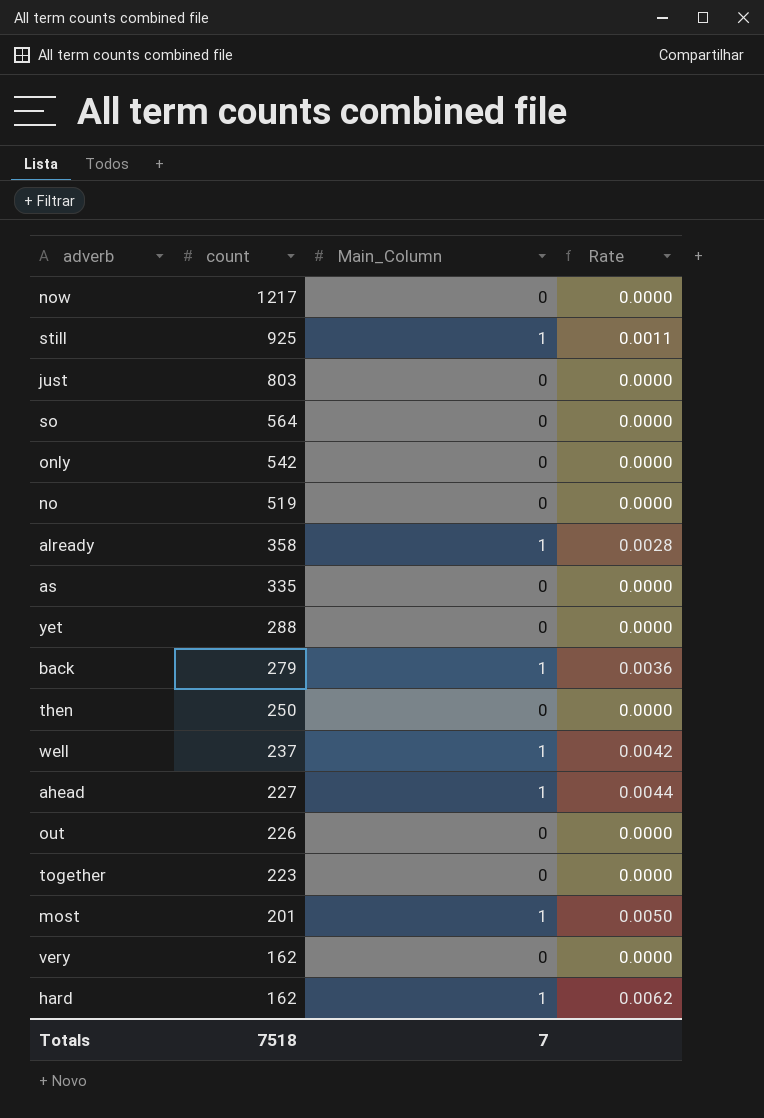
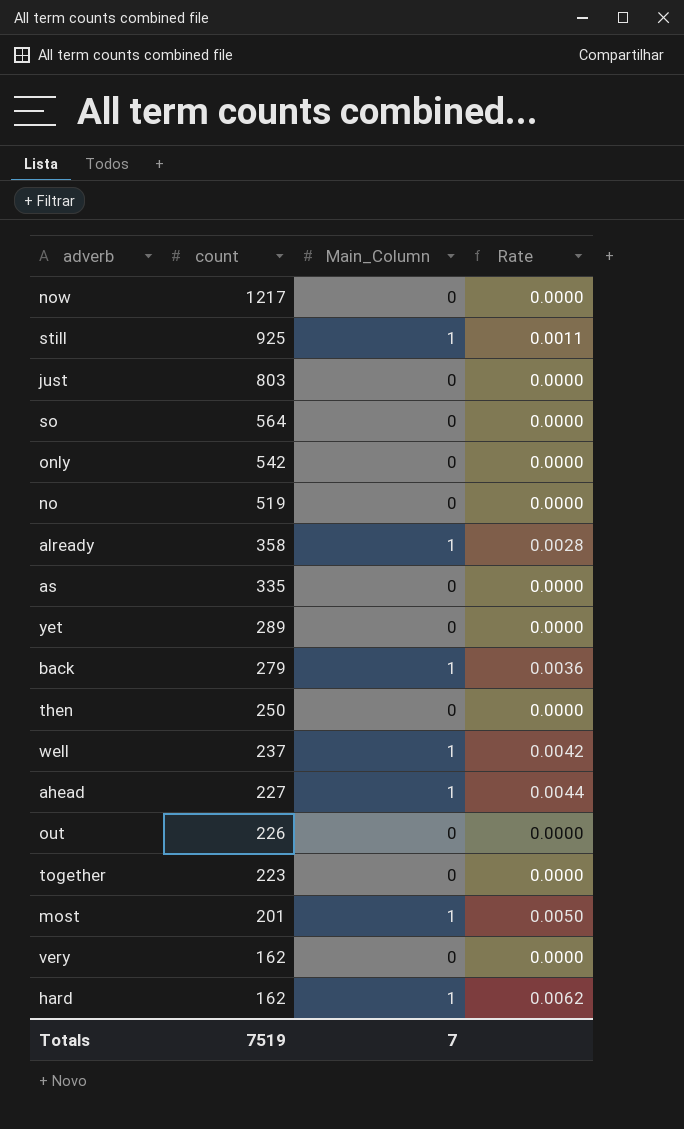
yet | count: 288 -> 289
Totals | count: 7518 -> 7519

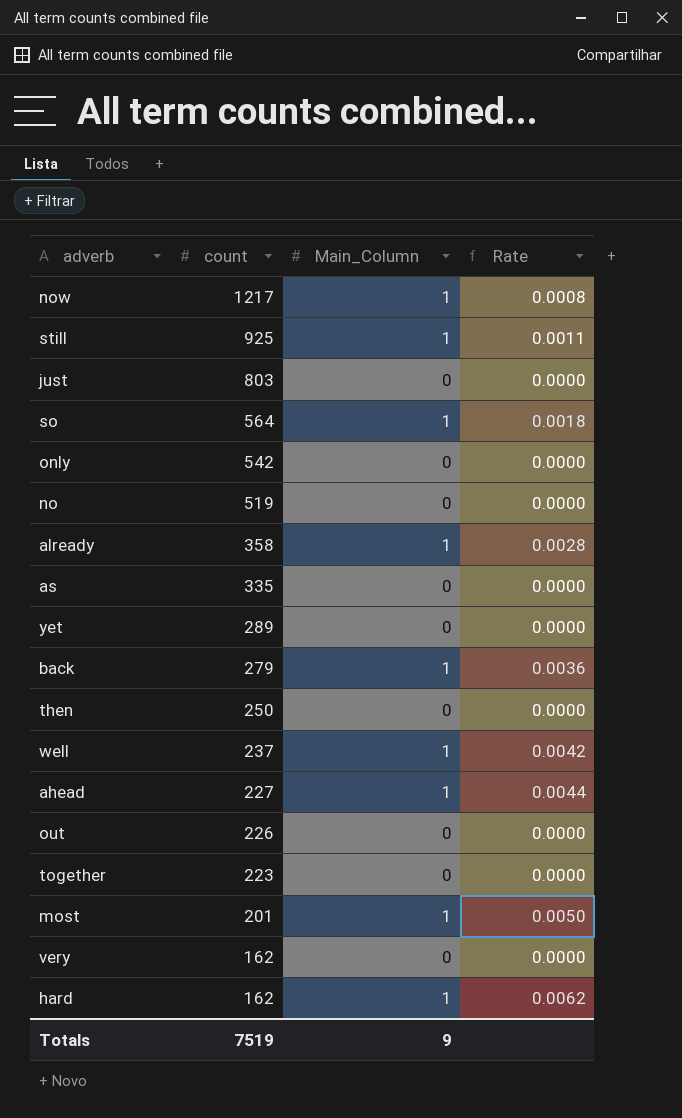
now | Main_Column: 0 -> 1
now | Rate: 0.0000 -> 0.0008
so | Main_Column: 0 -> 1
so | Rate: 0.0000 -> 0.0018
Totals | Main_Column: 7 -> 9

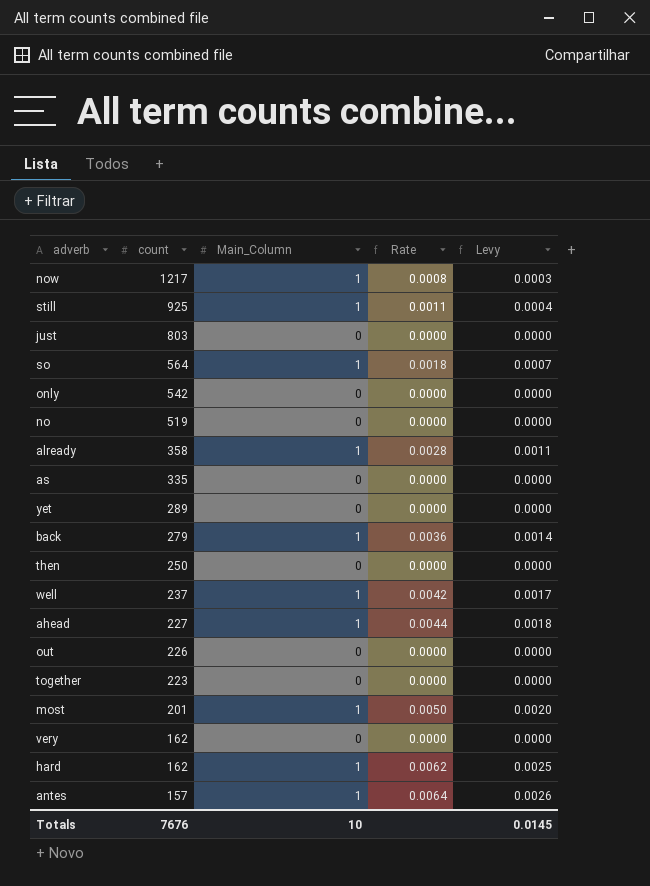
column Levy | formula: none -> [Rate] * 0.4
row antes: none -> 157 | 1 | 0.0064 | 0.0026
Totals | count: 7519 -> 7676
Totals | Main_Column: 9 -> 10

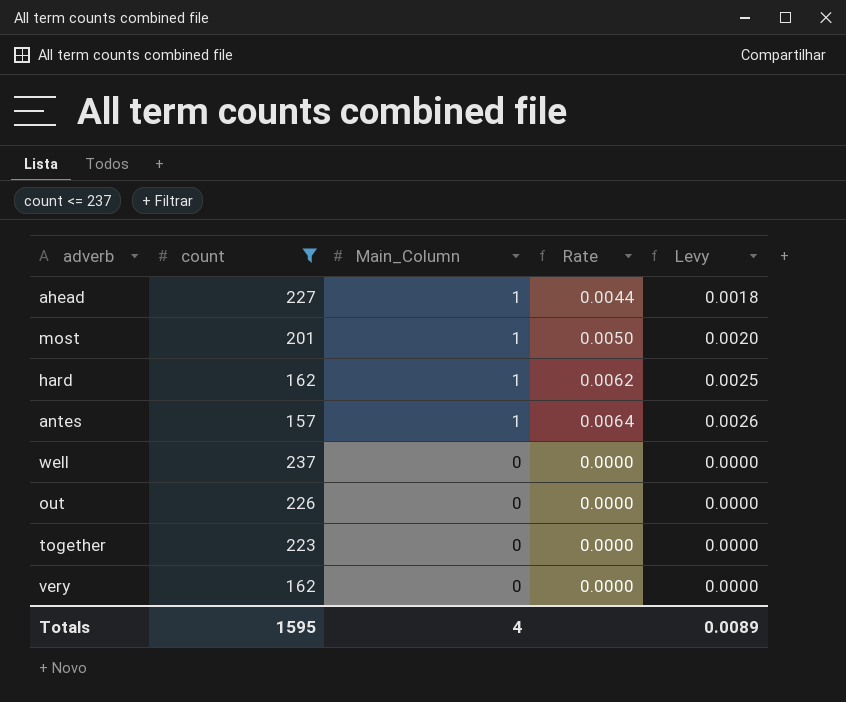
filter: none -> count <= 237
row order: count descending -> Main_Column descending
well | Main_Column: 1 -> 0
well | Rate: 0.0042 -> 0.0000
well | Levy: 0.0017 -> 0.0000
Totals | count: 7676 -> 1595
Totals | Main_Column: 10 -> 4
Totals | Levy: 0.0145 -> 0.0089

